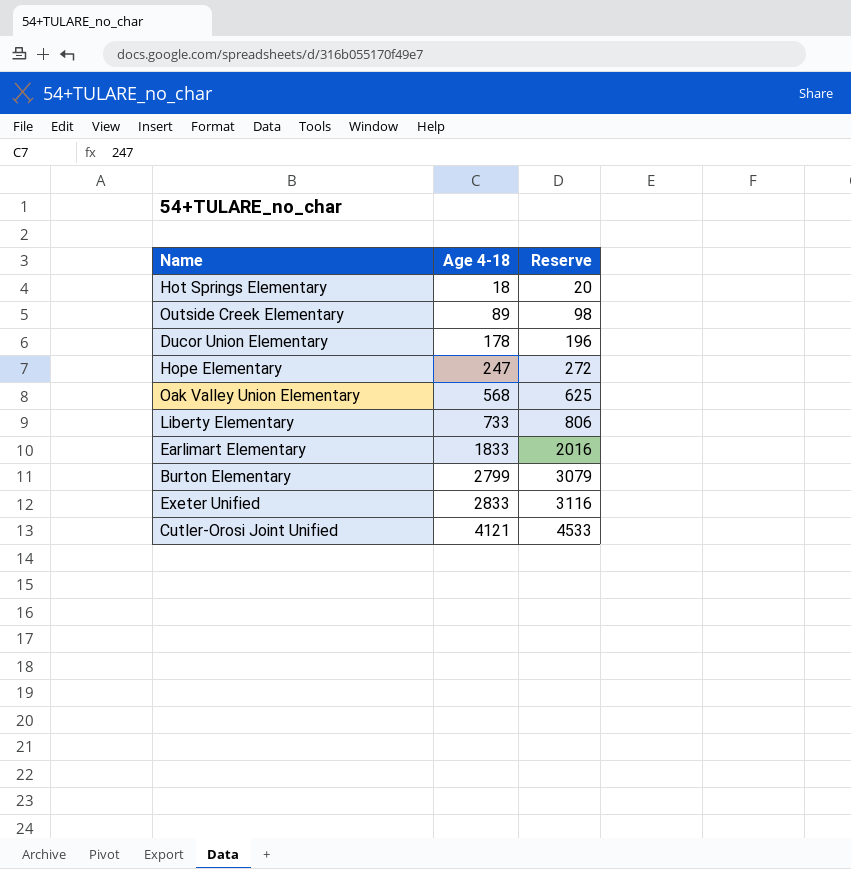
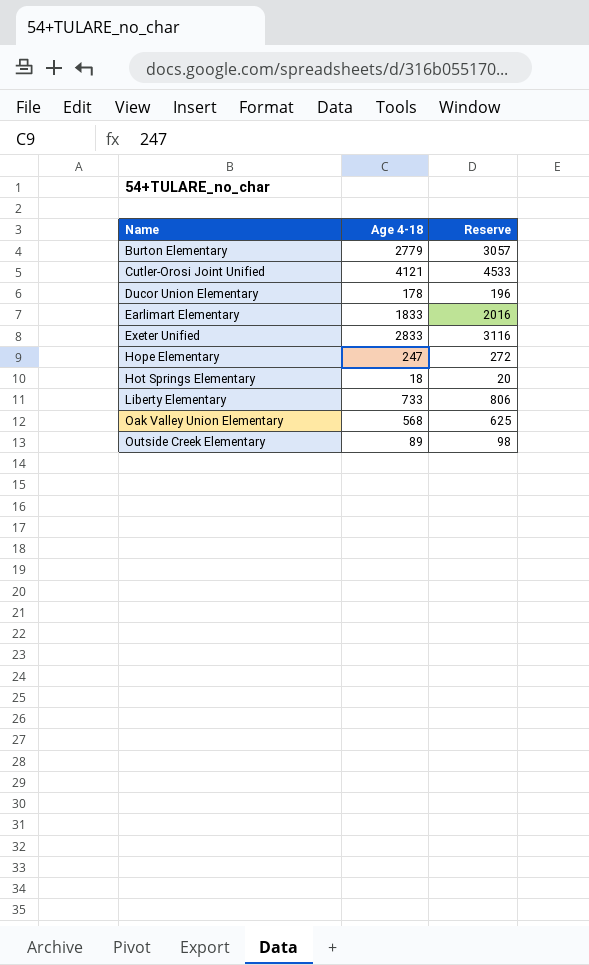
row order: Age 4-18 ascending -> Name ascending
Burton Elementary | Age 4-18: 2799 -> 2779
Burton Elementary | Reserve: 3079 -> 3057

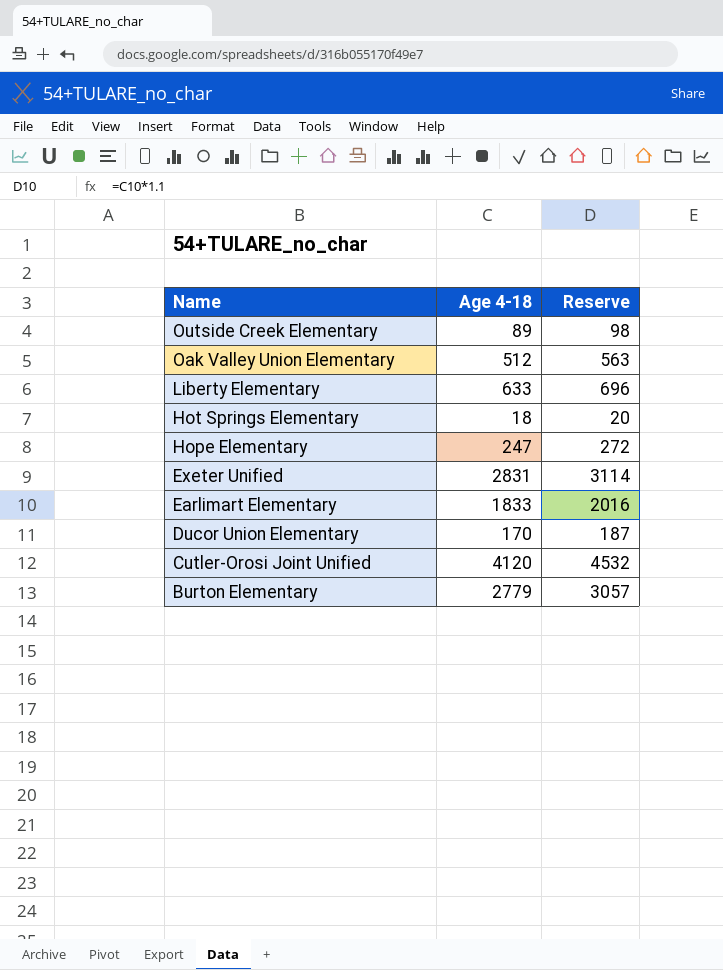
row order: Name ascending -> Name descending
Oak Valley Union Elementary | Age 4-18: 568 -> 512
Oak Valley Union Elementary | Reserve: 625 -> 563
Liberty Elementary | Age 4-18: 733 -> 633
Liberty Elementary | Reserve: 806 -> 696
Exeter Unified | Age 4-18: 2833 -> 2831
Exeter Unified | Reserve: 3116 -> 3114
Ducor Union Elementary | Age 4-18: 178 -> 170
Ducor Union Elementary | Reserve: 196 -> 187
Cutler-Orosi Joint Unified | Age 4-18: 4121 -> 4120
Cutler-Orosi Joint Unified | Reserve: 4533 -> 4532

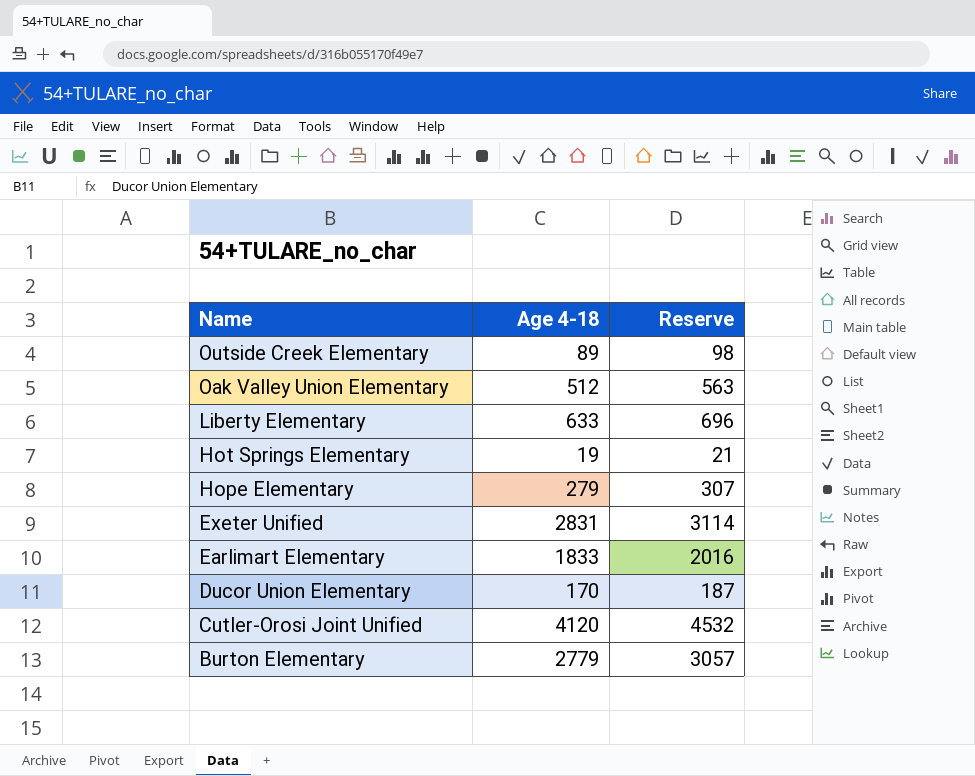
Hot Springs Elementary | Age 4-18: 18 -> 19
Hot Springs Elementary | Reserve: 20 -> 21
Hope Elementary | Age 4-18: 247 -> 279
Hope Elementary | Reserve: 272 -> 307

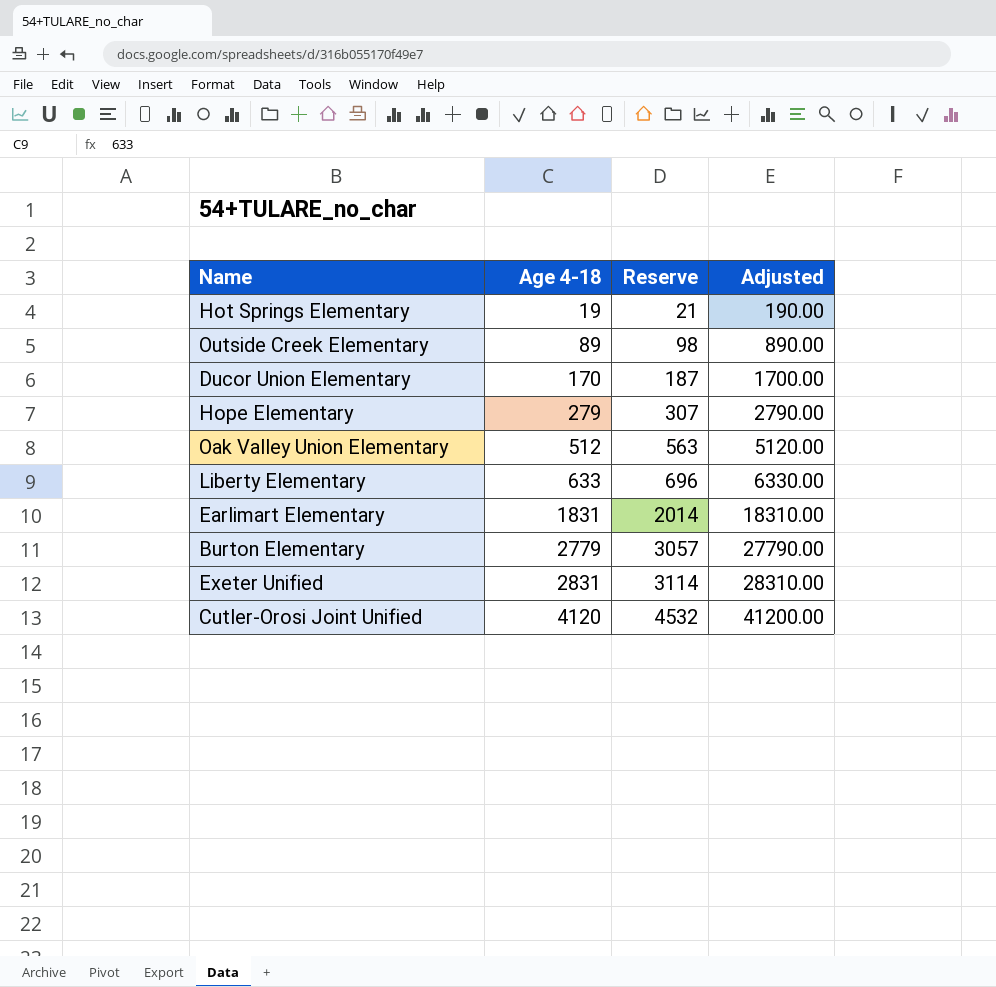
row order: Name descending -> Age 4-18 ascending
column Adjusted | formula: none -> [Age 4-18] * 10
Earlimart Elementary | Age 4-18: 1833 -> 1831
Earlimart Elementary | Reserve: 2016 -> 2014

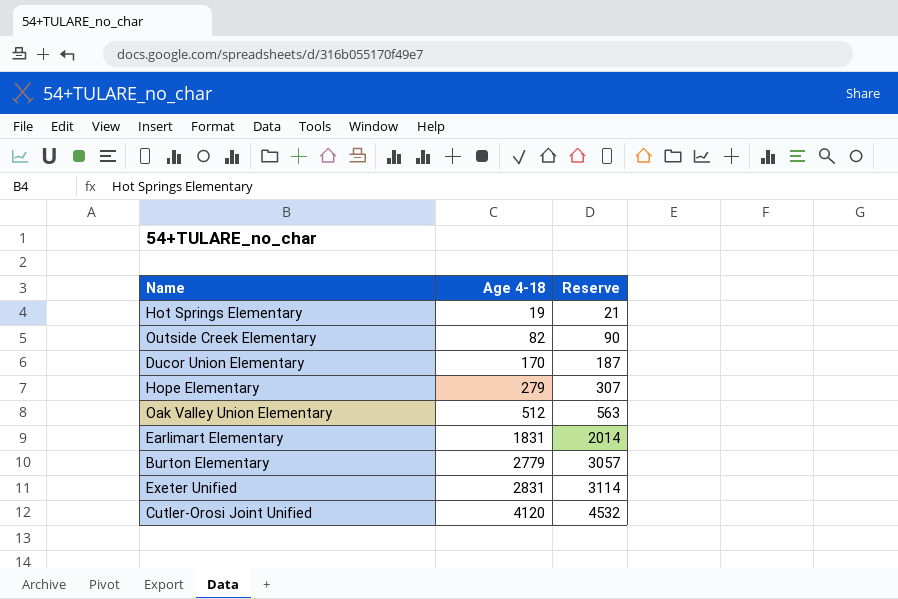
column Adjusted | formula: [Age 4-18] * 10 -> none
row Liberty Elementary: 633 | 696 | 6330.00 -> none
Outside Creek Elementary | Age 4-18: 89 -> 82
Outside Creek Elementary | Reserve: 98 -> 90

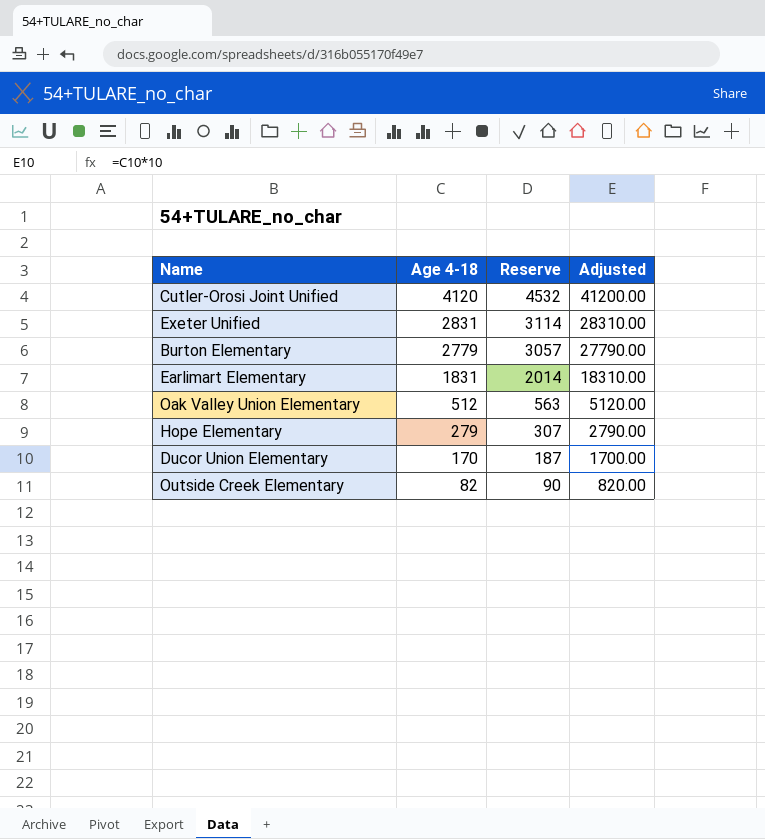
row order: Age 4-18 ascending -> Age 4-18 descending
column Adjusted | formula: none -> [Age 4-18] * 10
row Hot Springs Elementary: 19 | 21 -> none

